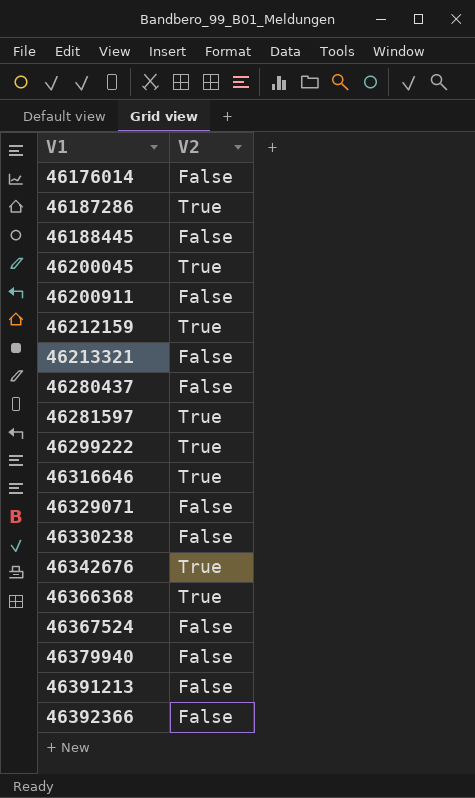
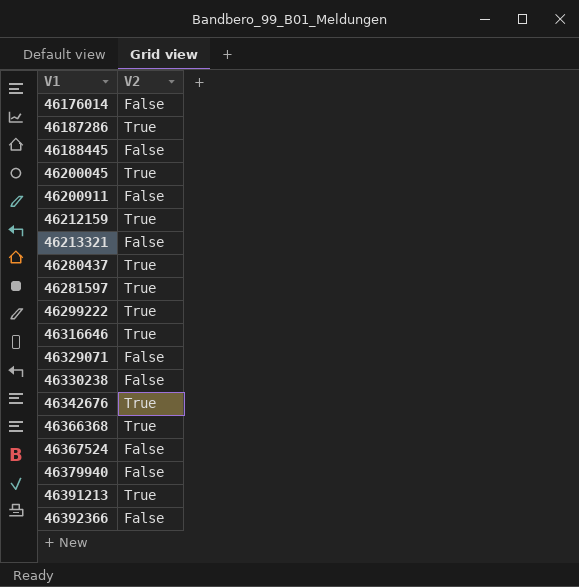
46280437 | V2: False -> True
46391213 | V2: False -> True

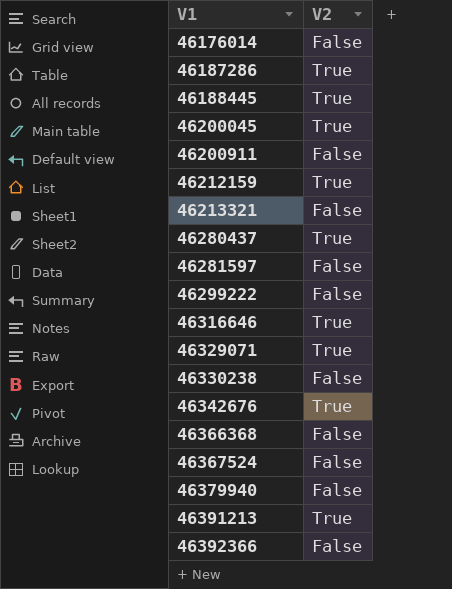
46188445 | V2: False -> True
46281597 | V2: True -> False
46299222 | V2: True -> False
46329071 | V2: False -> True
46366368 | V2: True -> False

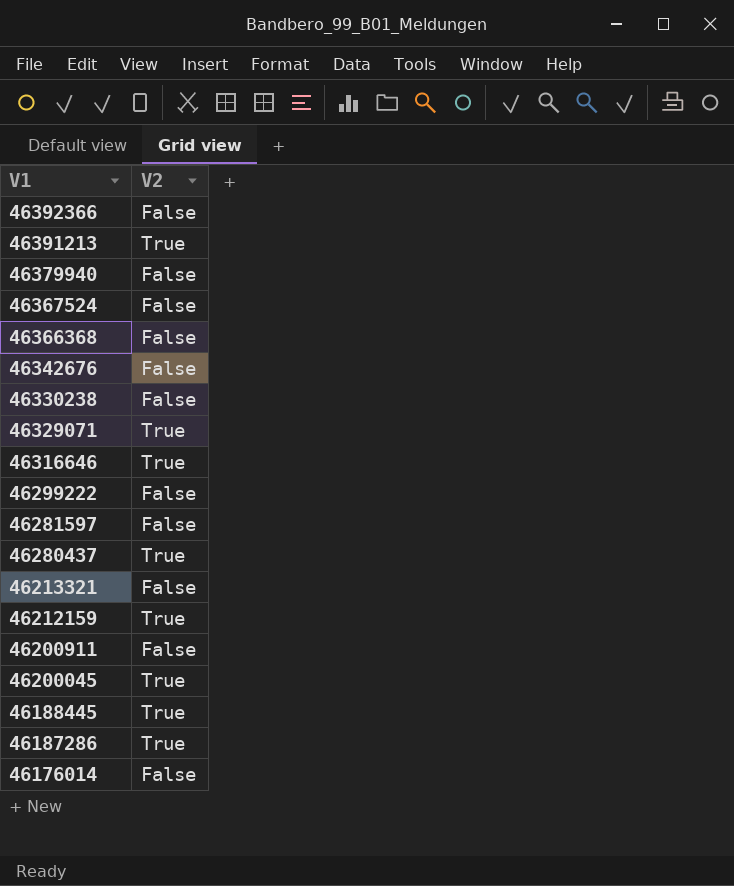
row order: V1 ascending -> V1 descending
46342676 | V2: True -> False

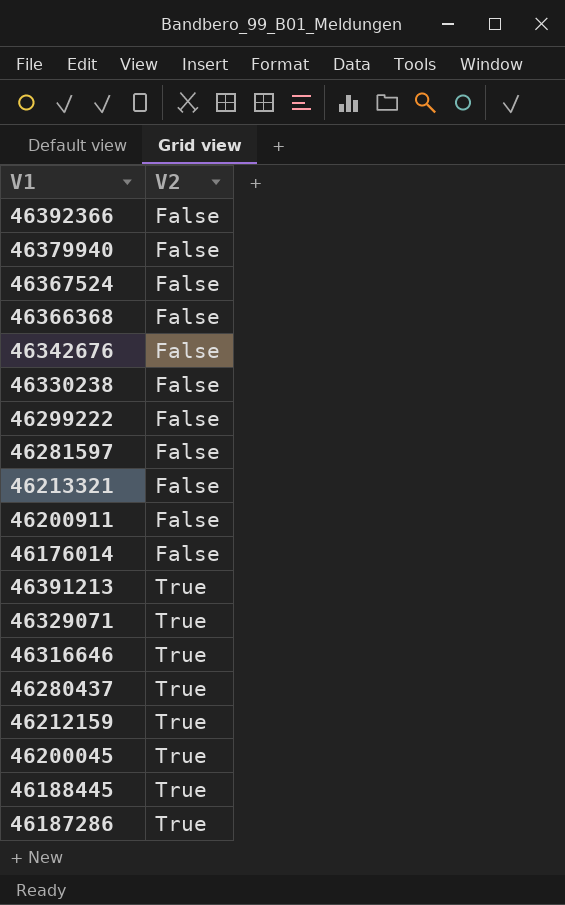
row order: V1 descending -> V2 ascending

